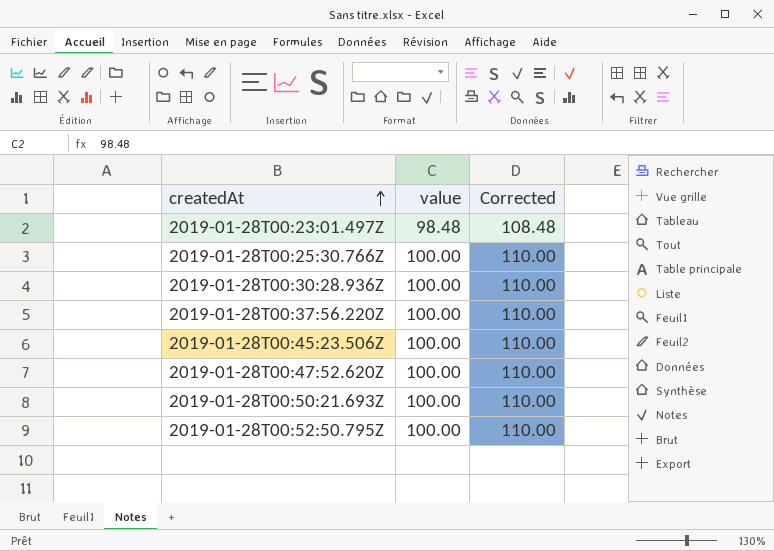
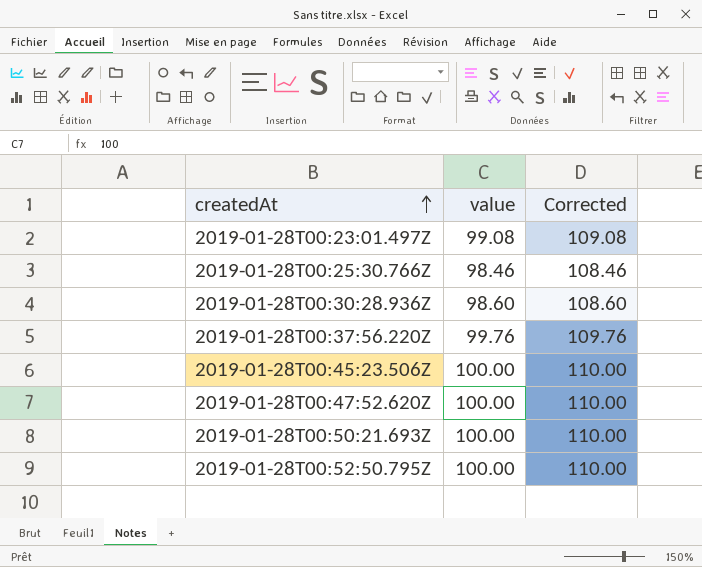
2019-01-28T00:23:01.497Z | value: 98.48 -> 99.08
2019-01-28T00:23:01.497Z | Corrected: 108.48 -> 109.08
2019-01-28T00:25:30.766Z | value: 100.00 -> 98.46
2019-01-28T00:25:30.766Z | Corrected: 110.00 -> 108.46
2019-01-28T00:30:28.936Z | value: 100.00 -> 98.60
2019-01-28T00:30:28.936Z | Corrected: 110.00 -> 108.60
2019-01-28T00:37:56.220Z | value: 100.00 -> 99.76
2019-01-28T00:37:56.220Z | Corrected: 110.00 -> 109.76

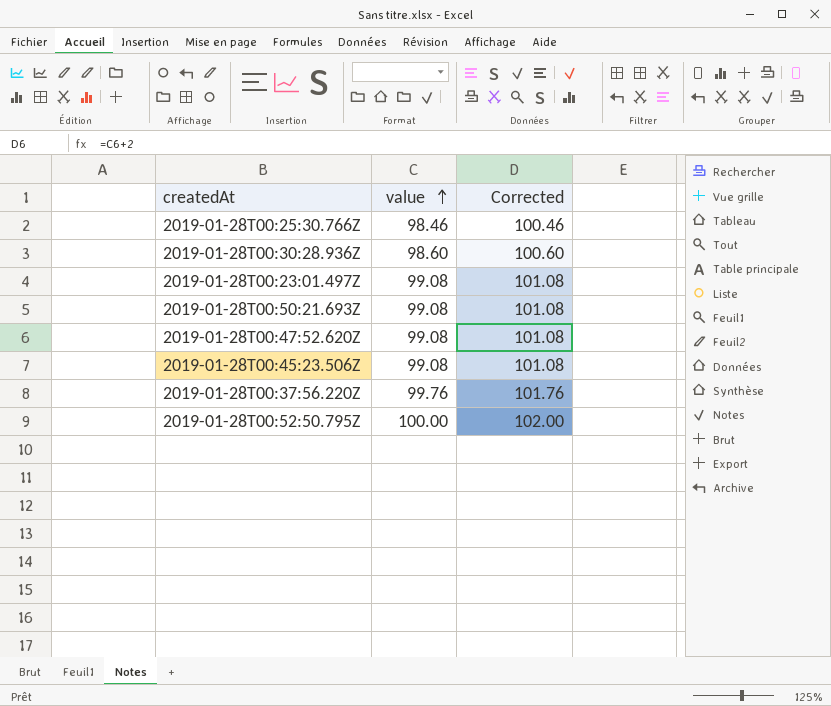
row order: createdAt ascending -> value ascending
column Corrected | formula: [value] + 10 -> [value] + 2
2019-01-28T00:50:21.693Z | value: 100.00 -> 99.08
2019-01-28T00:47:52.620Z | value: 100.00 -> 99.08
2019-01-28T00:45:23.506Z | value: 100.00 -> 99.08

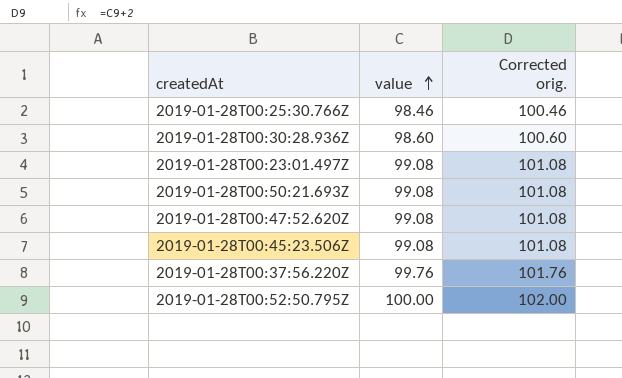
column name: Corrected -> Corrected orig.

